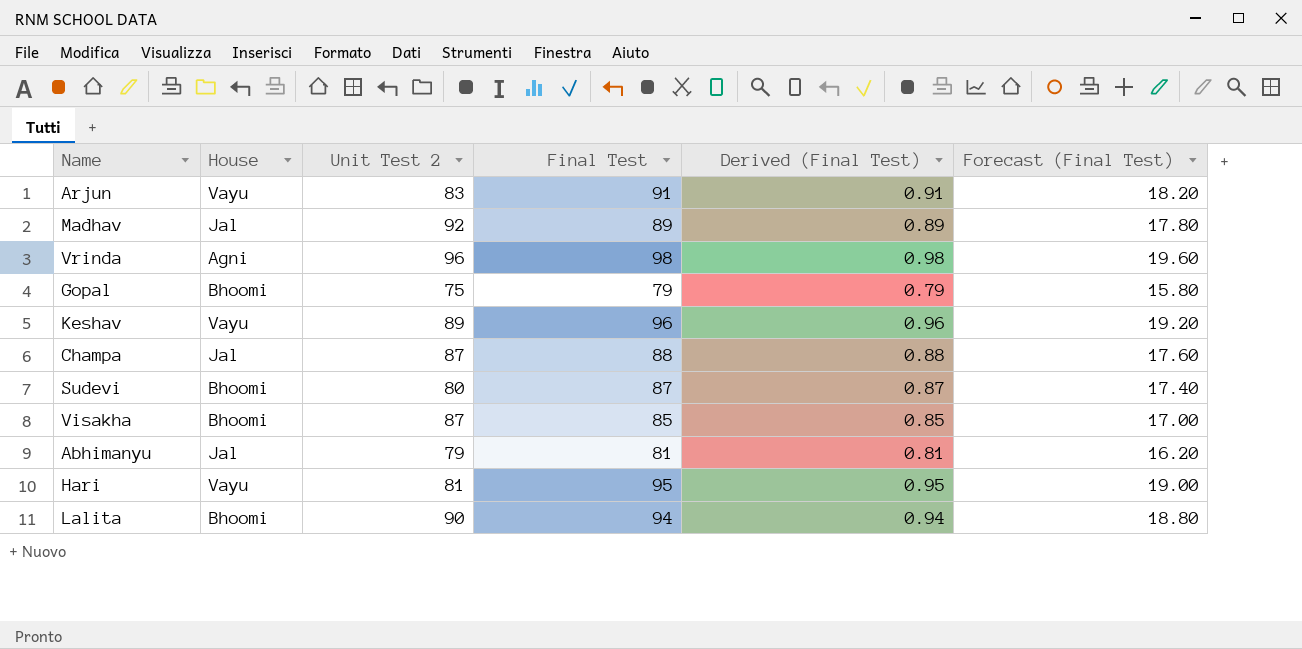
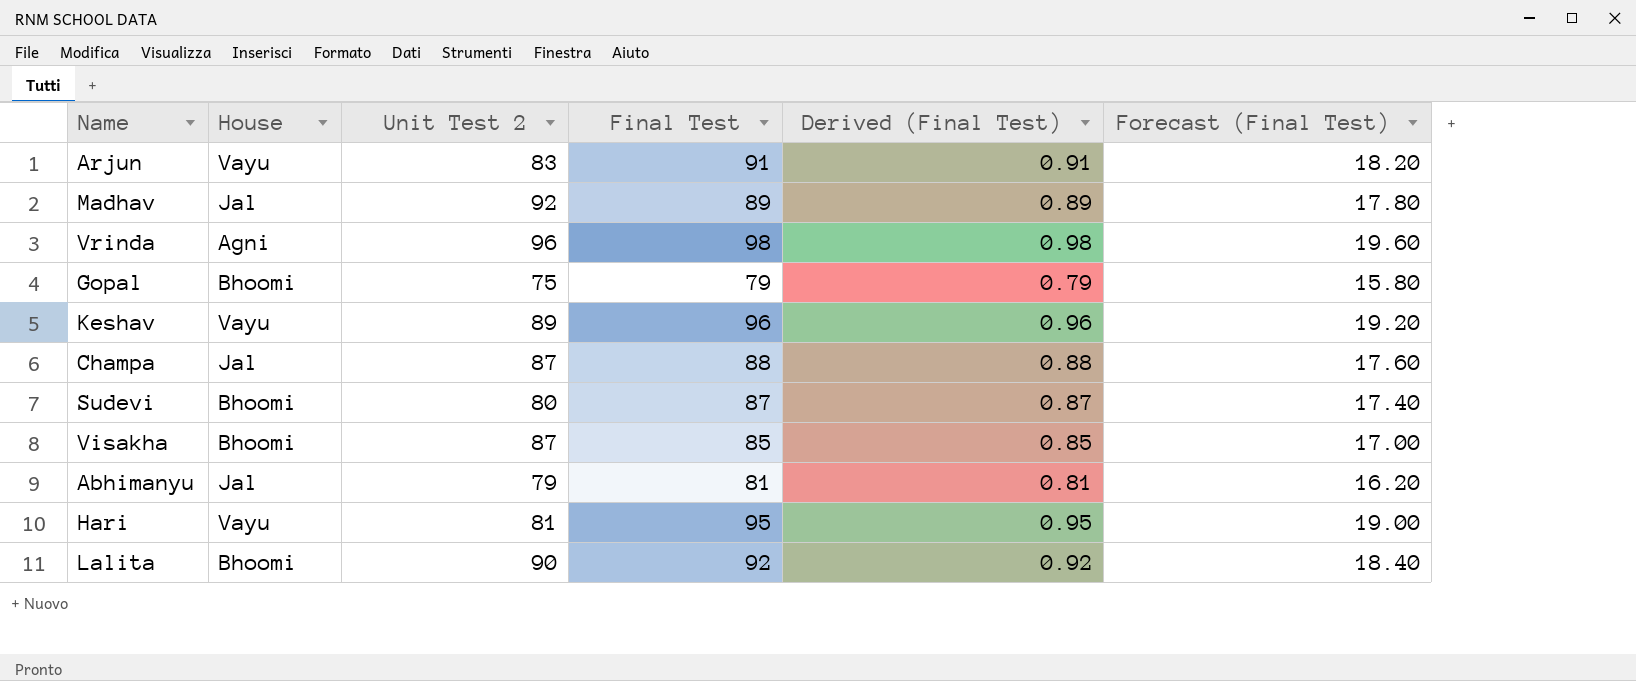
Lalita | Final Test: 94 -> 92
Lalita | Derived (Final Test): 0.94 -> 0.92
Lalita | Forecast (Final Test): 18.80 -> 18.40

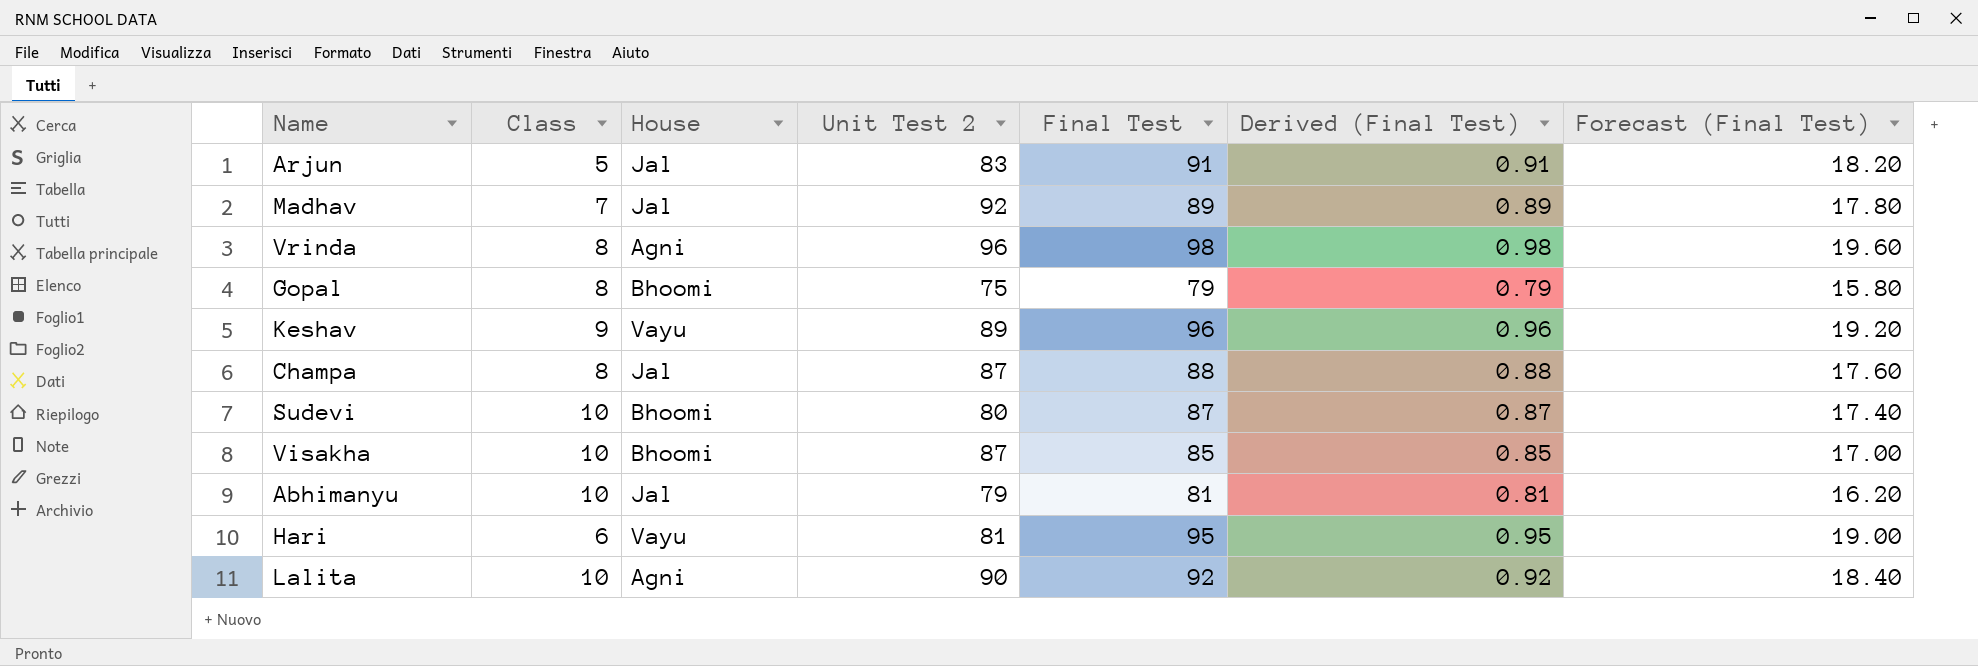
column Class | position: none -> 2
Arjun | House: Vayu -> Jal
Lalita | House: Bhoomi -> Agni

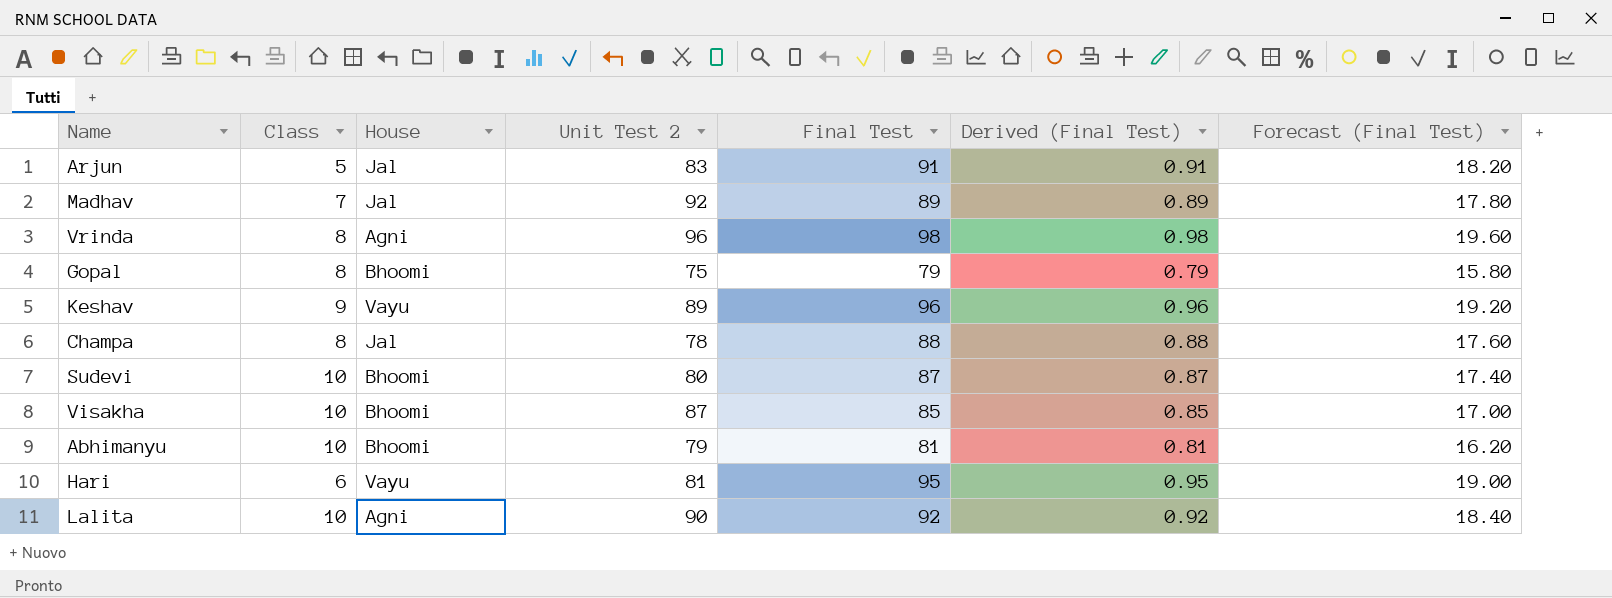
Champa | Unit Test 2: 87 -> 78
Abhimanyu | House: Jal -> Bhoomi

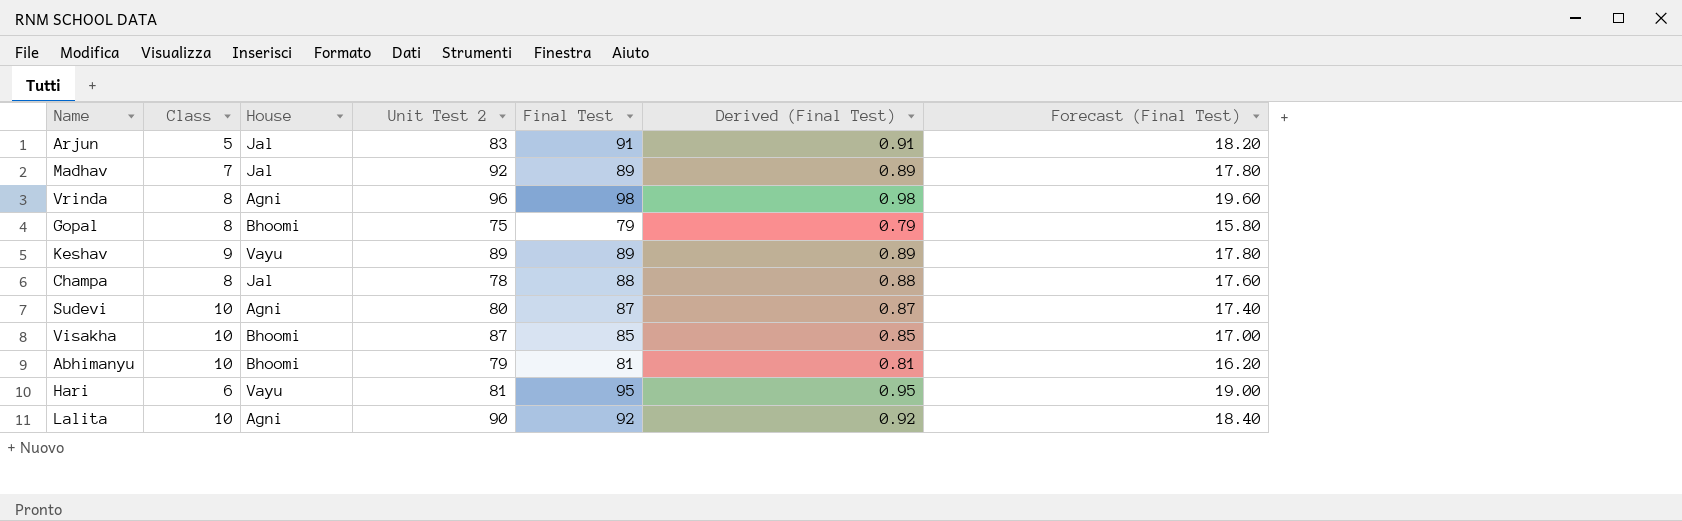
Keshav | Final Test: 96 -> 89
Keshav | Derived (Final Test): 0.96 -> 0.89
Keshav | Forecast (Final Test): 19.20 -> 17.80
Sudevi | House: Bhoomi -> Agni

